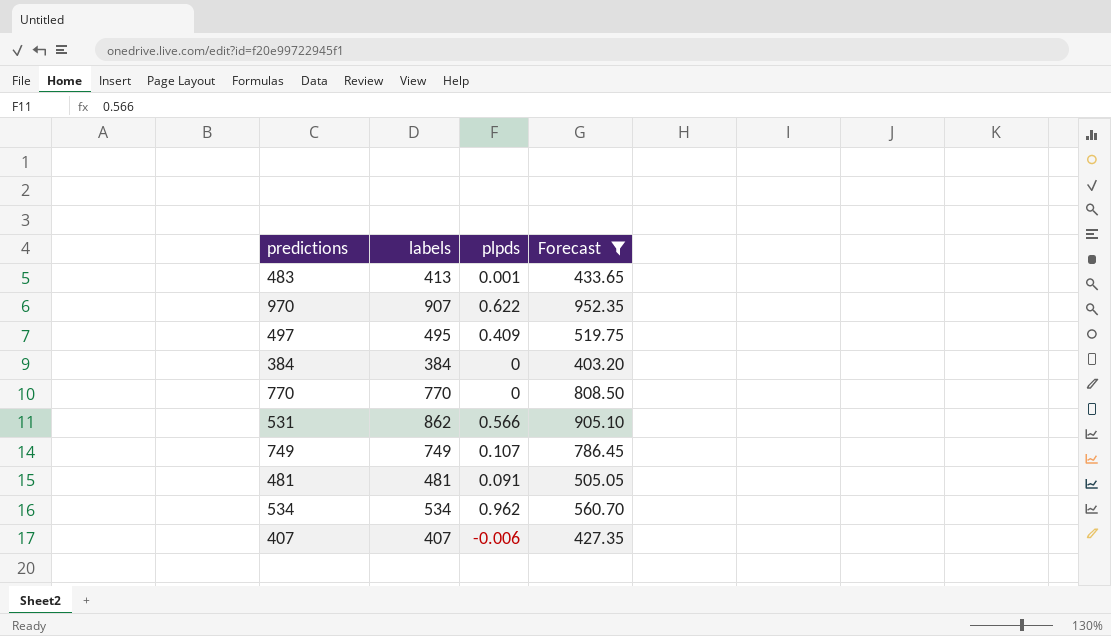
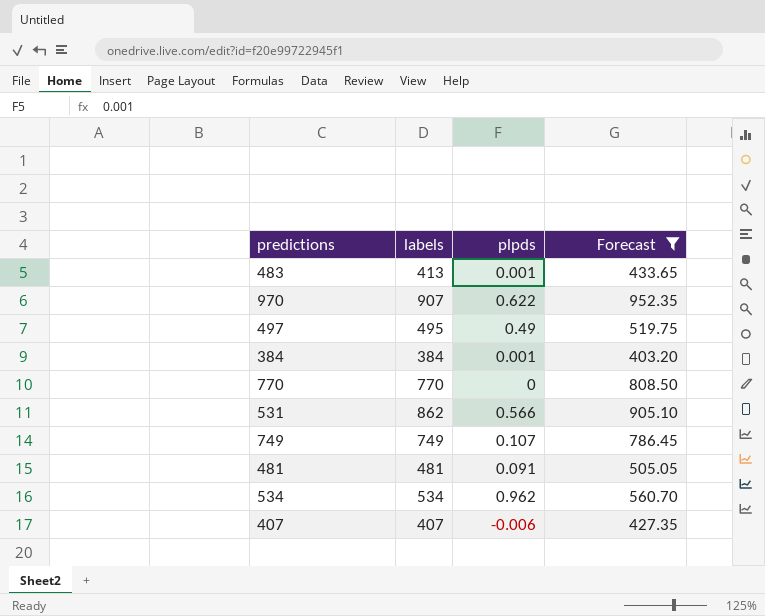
497 | plpds: 0.409 -> 0.49
384 | plpds: 0 -> 0.001

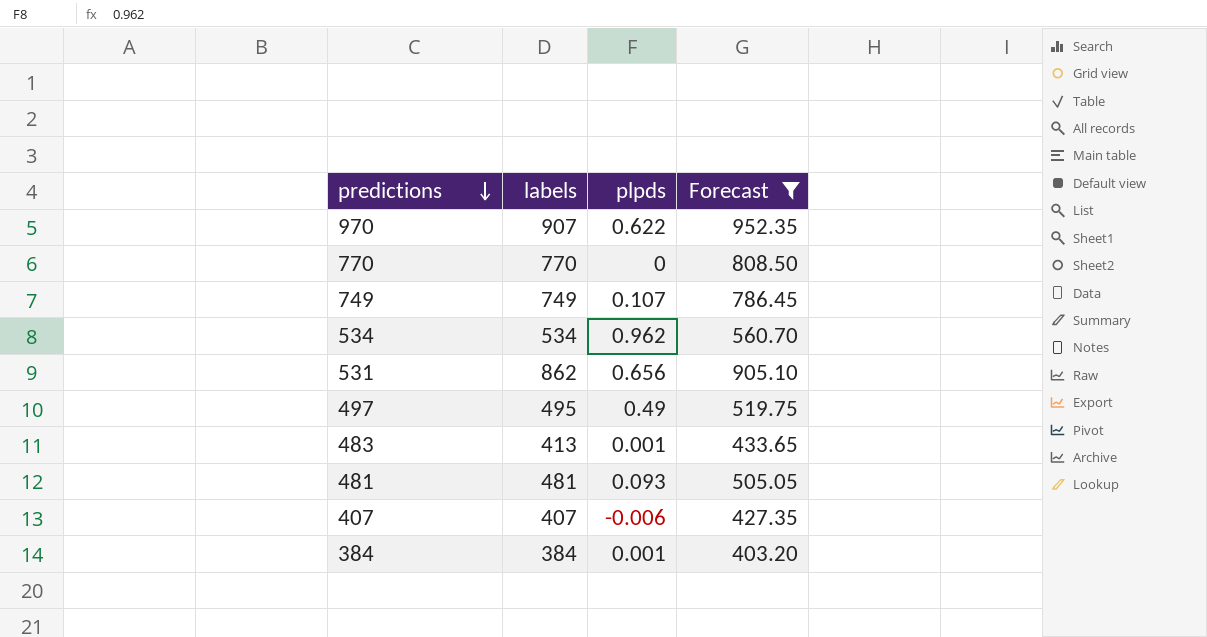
row order: none -> predictions descending
531 | plpds: 0.566 -> 0.656
481 | plpds: 0.091 -> 0.093

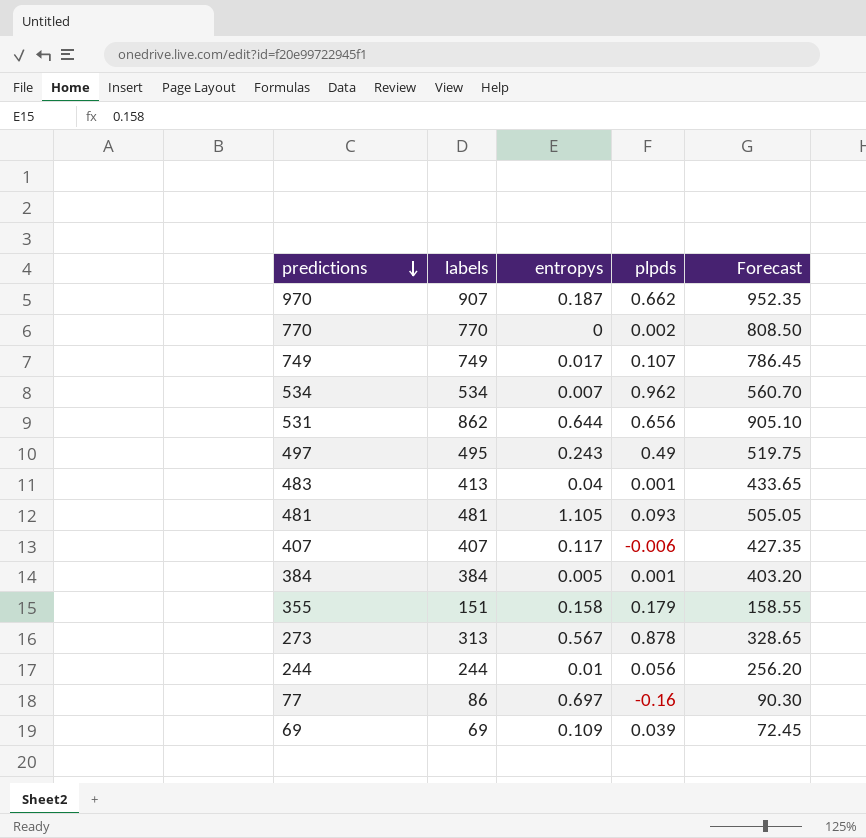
filter: Forecast >= 403.20 -> none
column entropys | position: none -> 3
970 | plpds: 0.622 -> 0.662
770 | plpds: 0 -> 0.002

